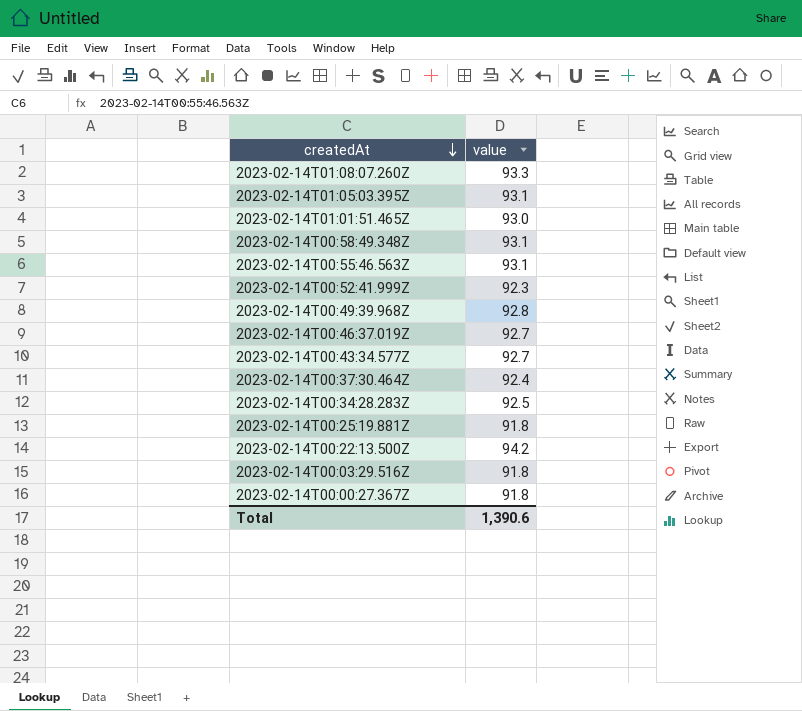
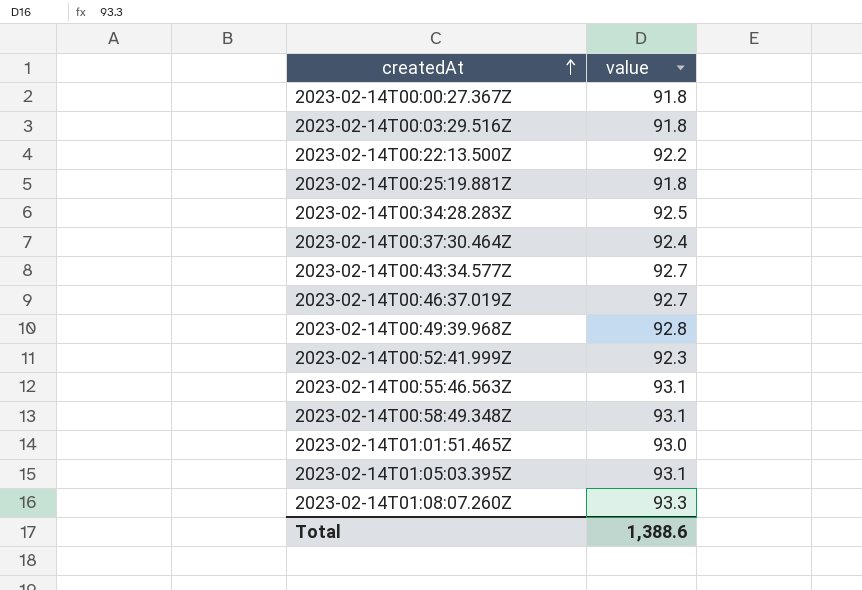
row order: createdAt descending -> createdAt ascending
2023-02-14T00:22:13.500Z | value: 94.2 -> 92.2
Total | value: 1,390.6 -> 1,388.6

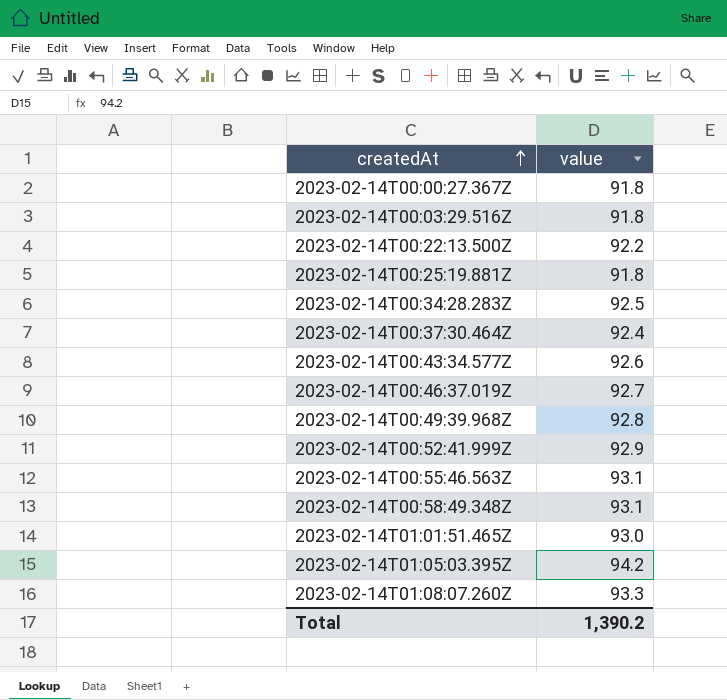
2023-02-14T00:43:34.577Z | value: 92.7 -> 92.6
2023-02-14T00:52:41.999Z | value: 92.3 -> 92.9
2023-02-14T01:05:03.395Z | value: 93.1 -> 94.2
Total | value: 1,388.6 -> 1,390.2

